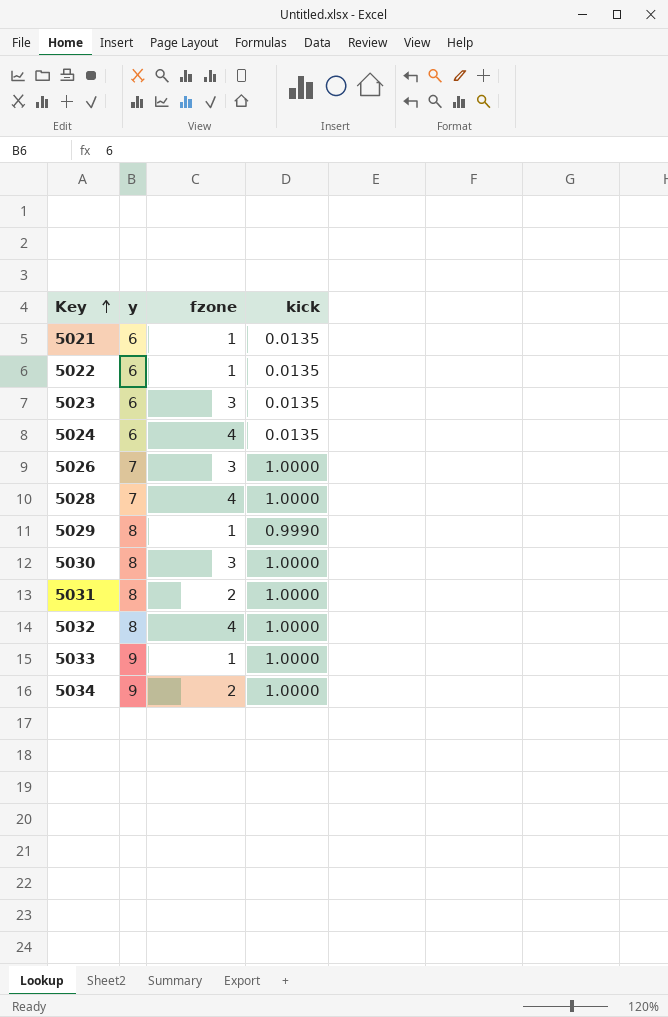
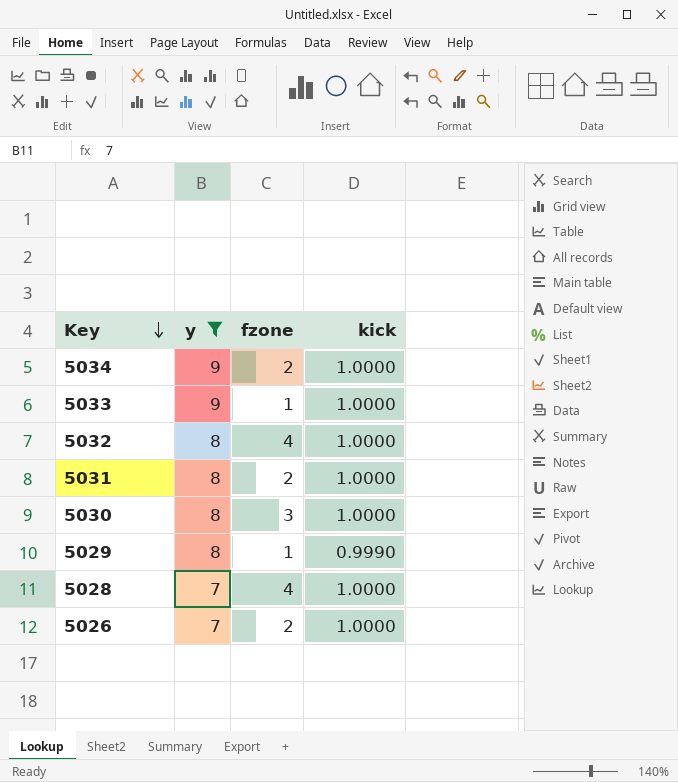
filter: none -> y != 6
row order: Key ascending -> Key descending
5026 | fzone: 3 -> 2

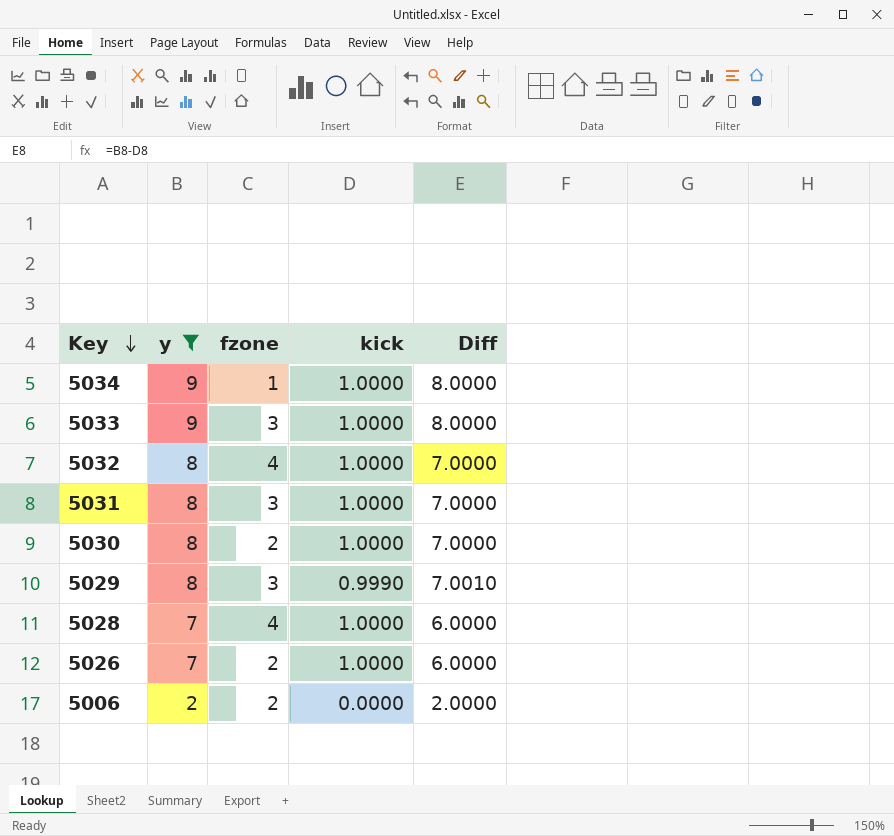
column Diff | formula: none -> [y] - [kick]
5034 | fzone: 2 -> 1
5033 | fzone: 1 -> 3
5031 | fzone: 2 -> 3
5030 | fzone: 3 -> 2
5029 | fzone: 1 -> 3
row 5006: none -> 2 | 2 | 0.0000 | 2.0000

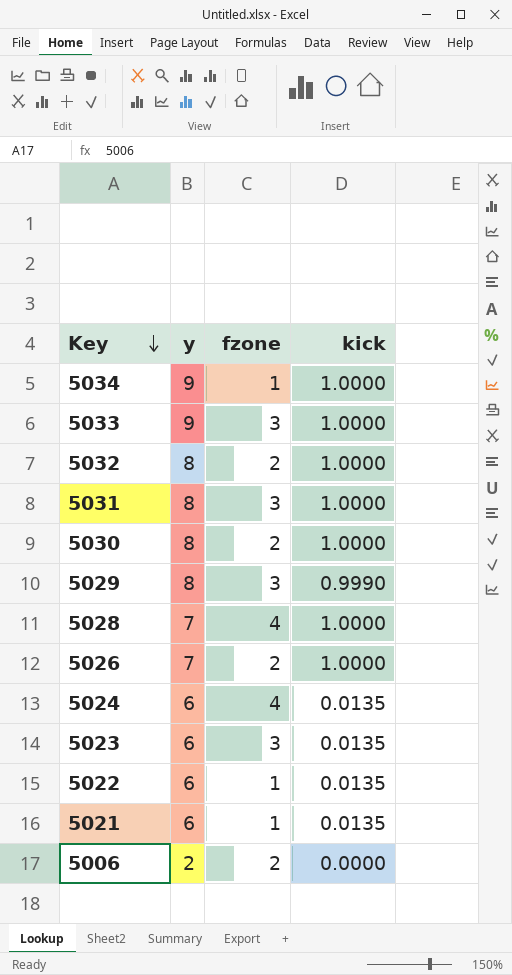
filter: y != 6 -> none
column Diff | formula: [y] - [kick] -> none
5032 | fzone: 4 -> 2

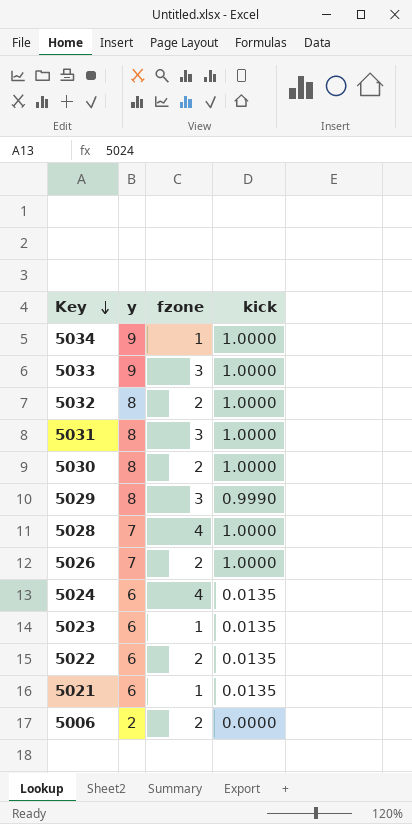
5023 | fzone: 3 -> 1
5022 | fzone: 1 -> 2

